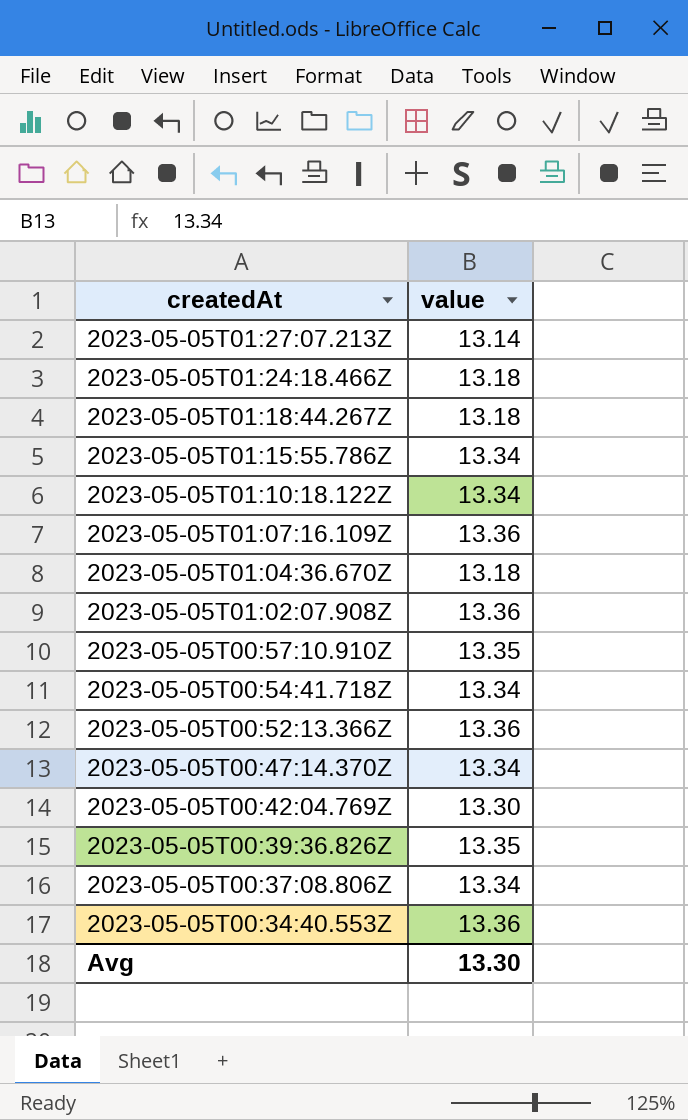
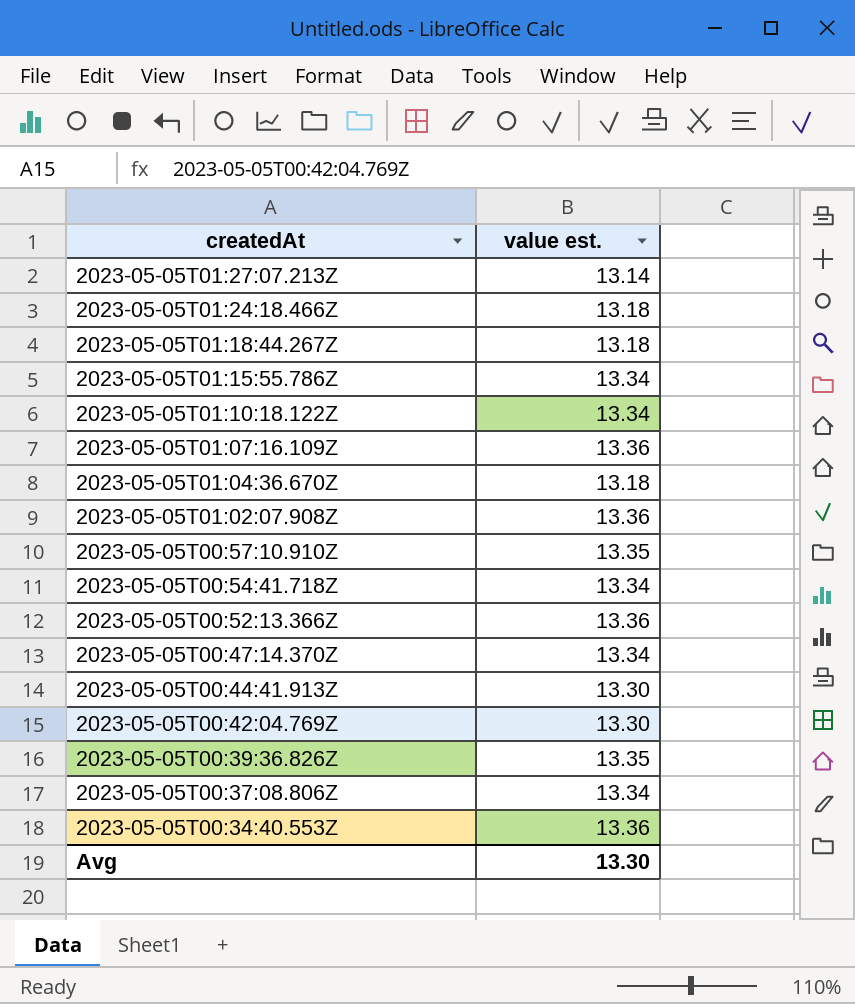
column name: value -> value est.
row 2023-05-05T00:44:41.913Z: none -> 13.30

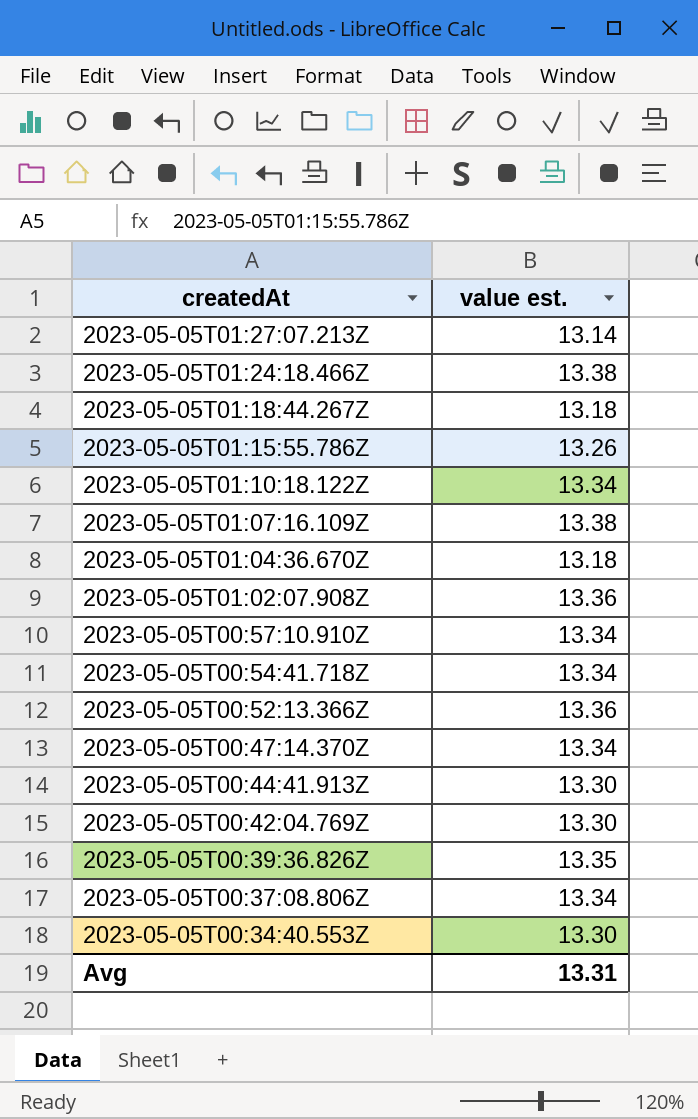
2023-05-05T01:24:18.466Z | value est.: 13.18 -> 13.38
2023-05-05T01:15:55.786Z | value est.: 13.34 -> 13.26
2023-05-05T01:07:16.109Z | value est.: 13.36 -> 13.38
2023-05-05T00:57:10.910Z | value est.: 13.35 -> 13.34
2023-05-05T00:34:40.553Z | value est.: 13.36 -> 13.30
Avg | value est.: 13.30 -> 13.31

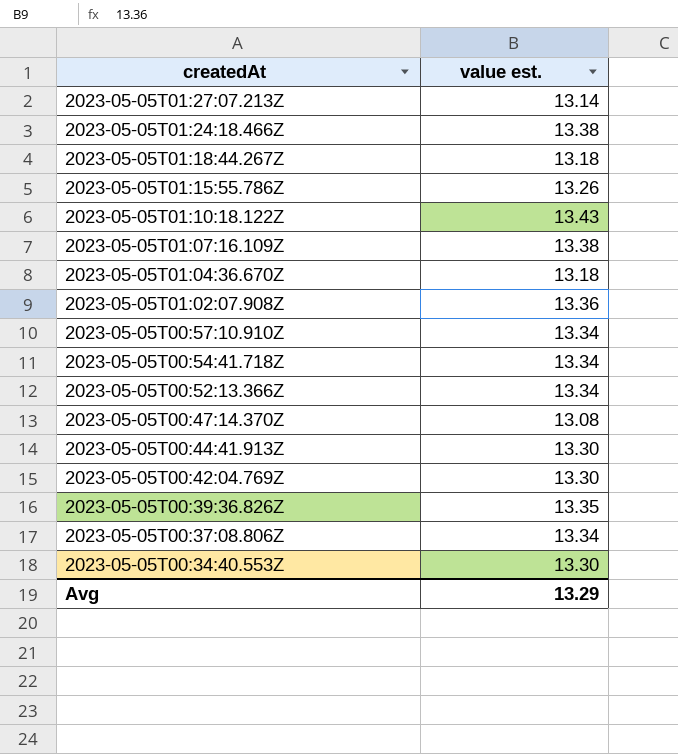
2023-05-05T01:10:18.122Z | value est.: 13.34 -> 13.43
2023-05-05T00:52:13.366Z | value est.: 13.36 -> 13.34
2023-05-05T00:47:14.370Z | value est.: 13.34 -> 13.08
Avg | value est.: 13.31 -> 13.29

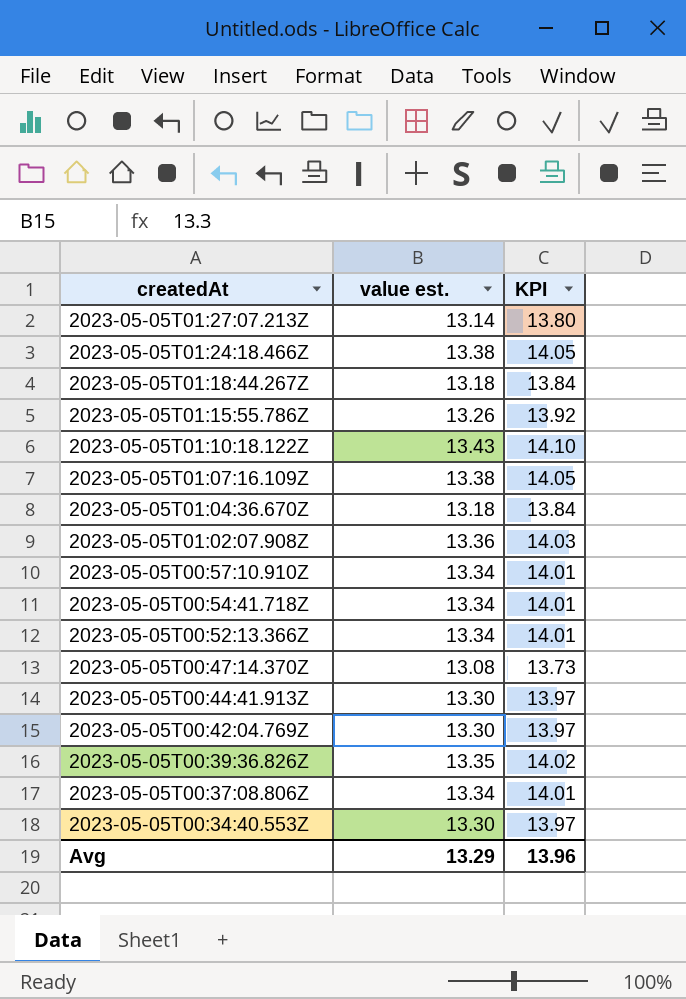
column KPI | formula: none -> [value est.] * 1.05

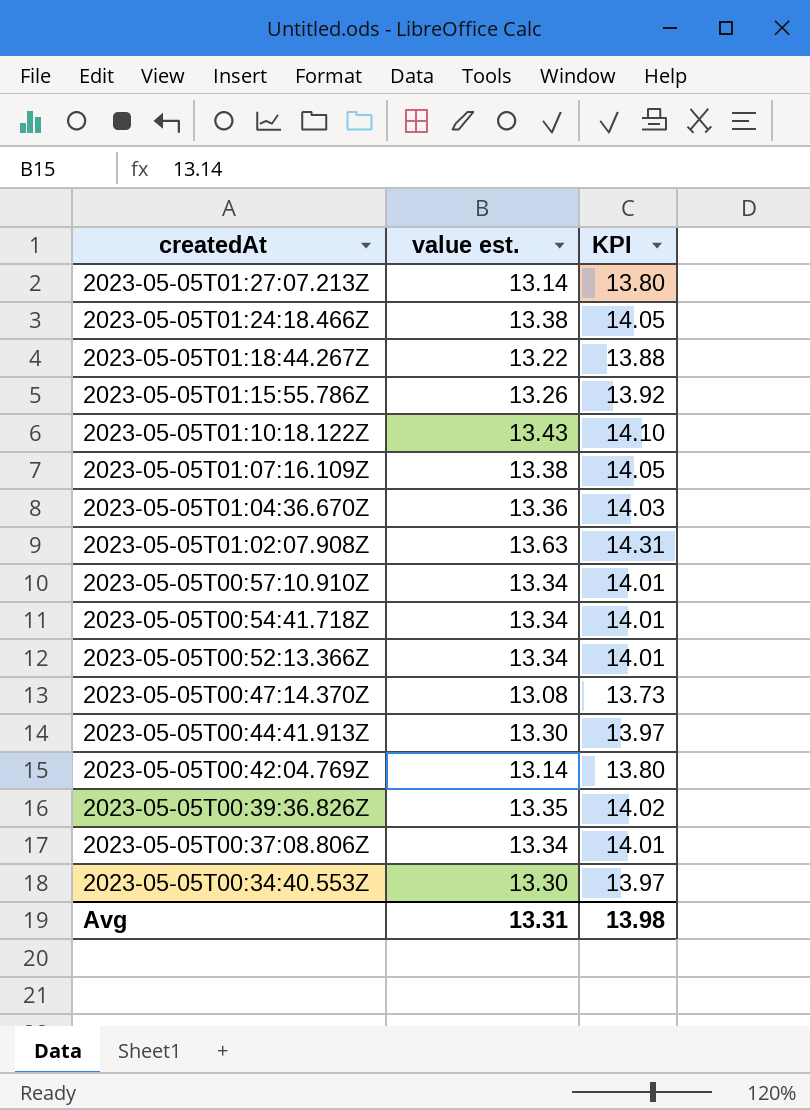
2023-05-05T01:18:44.267Z | value est.: 13.18 -> 13.22
2023-05-05T01:18:44.267Z | KPI: 13.84 -> 13.88
2023-05-05T01:04:36.670Z | value est.: 13.18 -> 13.36
2023-05-05T01:04:36.670Z | KPI: 13.84 -> 14.03
2023-05-05T01:02:07.908Z | value est.: 13.36 -> 13.63
2023-05-05T01:02:07.908Z | KPI: 14.03 -> 14.31
2023-05-05T00:42:04.769Z | value est.: 13.30 -> 13.14
2023-05-05T00:42:04.769Z | KPI: 13.97 -> 13.80
Avg | value est.: 13.29 -> 13.31
Avg | KPI: 13.96 -> 13.98

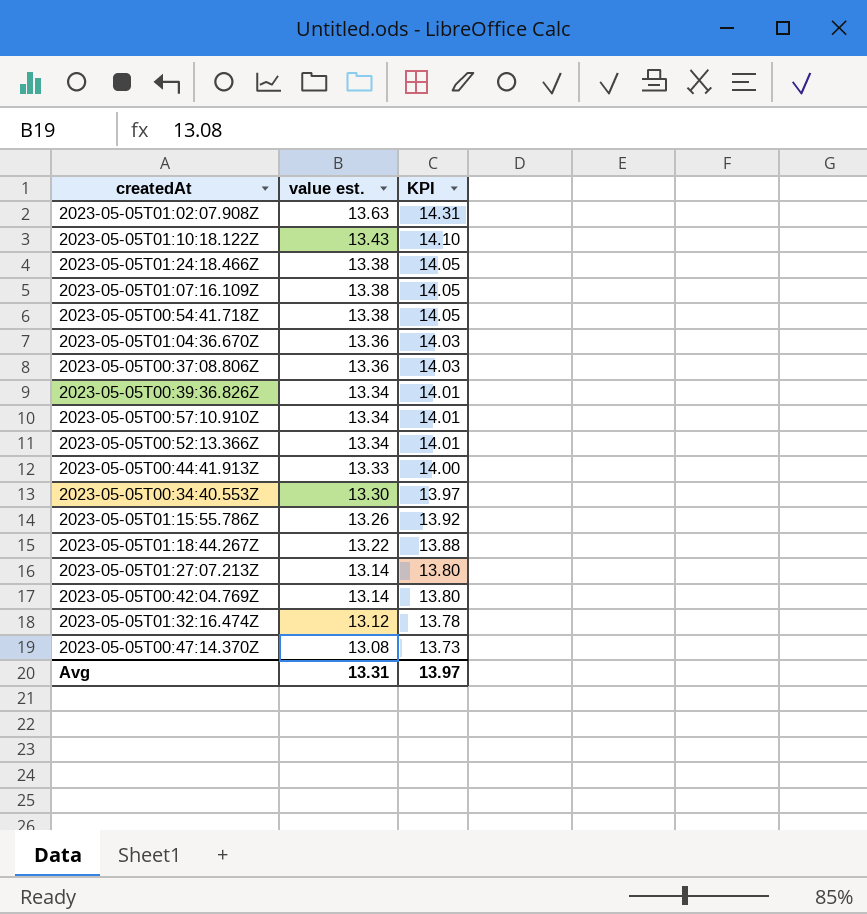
row order: createdAt descending -> value est. descending
2023-05-05T00:54:41.718Z | value est.: 13.34 -> 13.38
2023-05-05T00:54:41.718Z | KPI: 14.01 -> 14.05
2023-05-05T00:37:08.806Z | value est.: 13.34 -> 13.36
2023-05-05T00:37:08.806Z | KPI: 14.01 -> 14.03
2023-05-05T00:39:36.826Z | value est.: 13.35 -> 13.34
2023-05-05T00:39:36.826Z | KPI: 14.02 -> 14.01
2023-05-05T00:44:41.913Z | value est.: 13.30 -> 13.33
2023-05-05T00:44:41.913Z | KPI: 13.97 -> 14.00
row 2023-05-05T01:32:16.474Z: none -> 13.12 | 13.78
Avg | KPI: 13.98 -> 13.97

